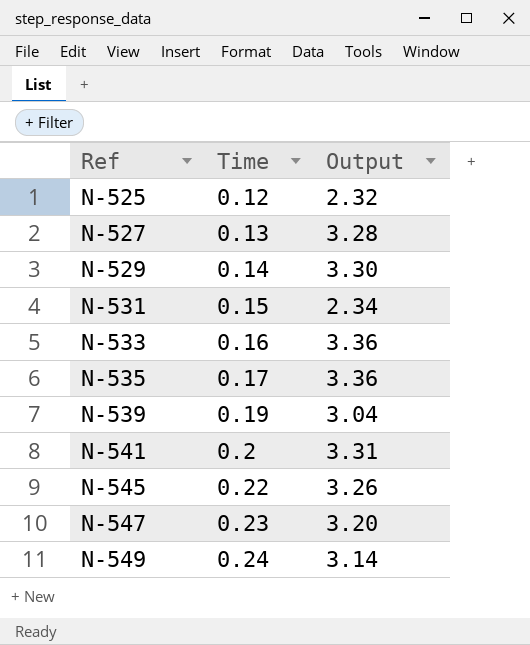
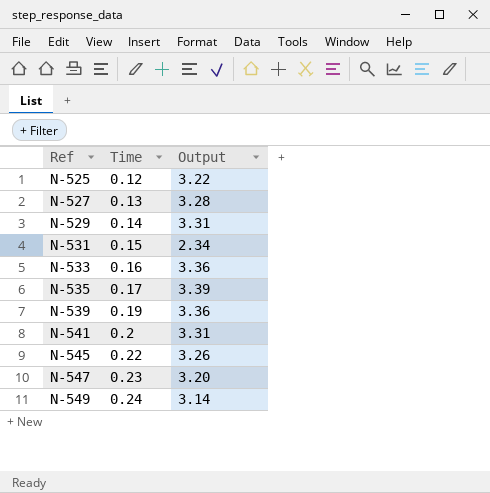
N-525 | Output: 2.32 -> 3.22
N-529 | Output: 3.30 -> 3.31
N-535 | Output: 3.36 -> 3.39
N-539 | Output: 3.04 -> 3.36

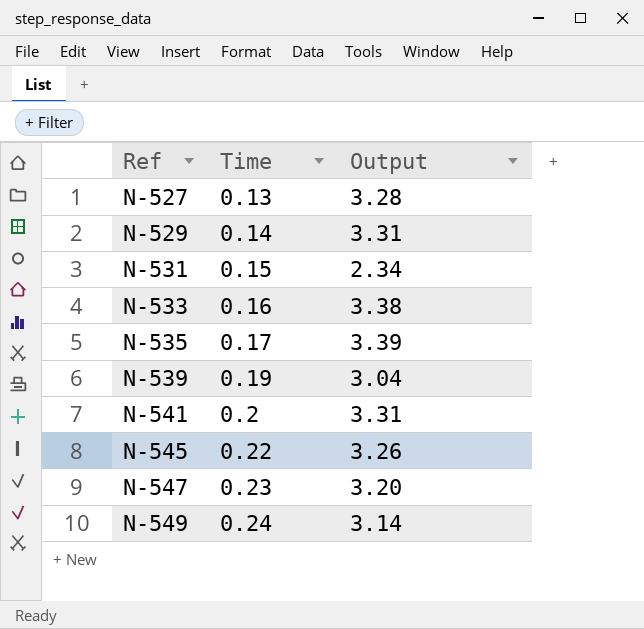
row N-525: 0.12 | 3.22 -> none
N-533 | Output: 3.36 -> 3.38
N-539 | Output: 3.36 -> 3.04

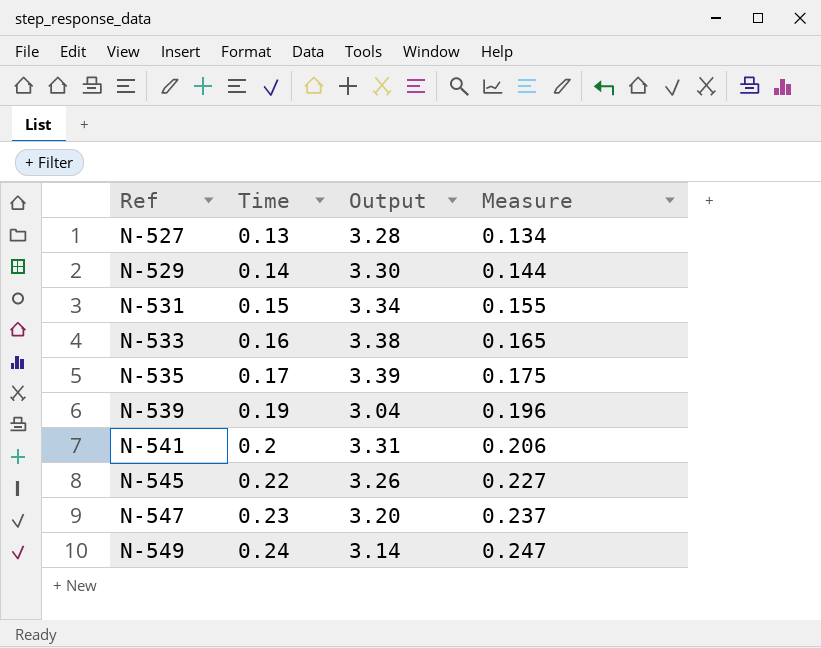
column Measure | formula: none -> [Time] * 1.03
N-529 | Output: 3.31 -> 3.30
N-531 | Output: 2.34 -> 3.34

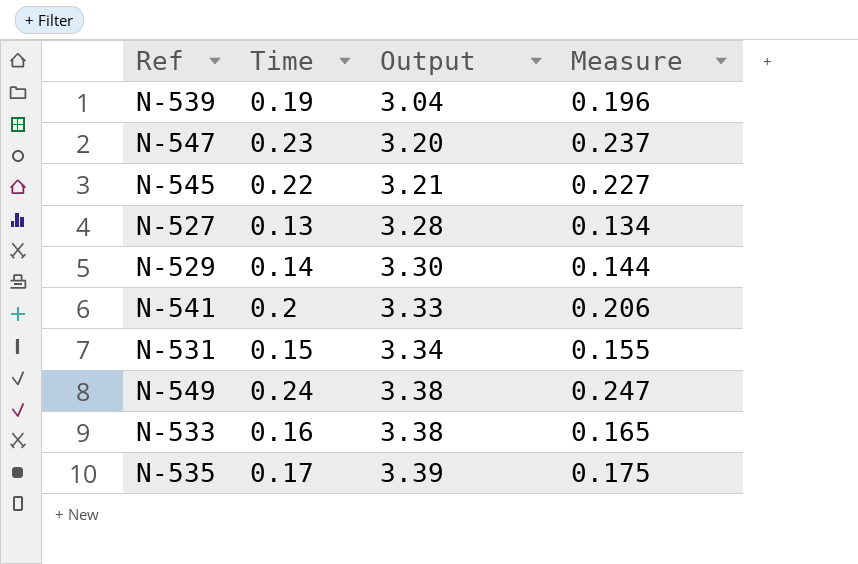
row order: Ref ascending -> Output ascending
N-545 | Output: 3.26 -> 3.21
N-541 | Output: 3.31 -> 3.33
N-549 | Output: 3.14 -> 3.38

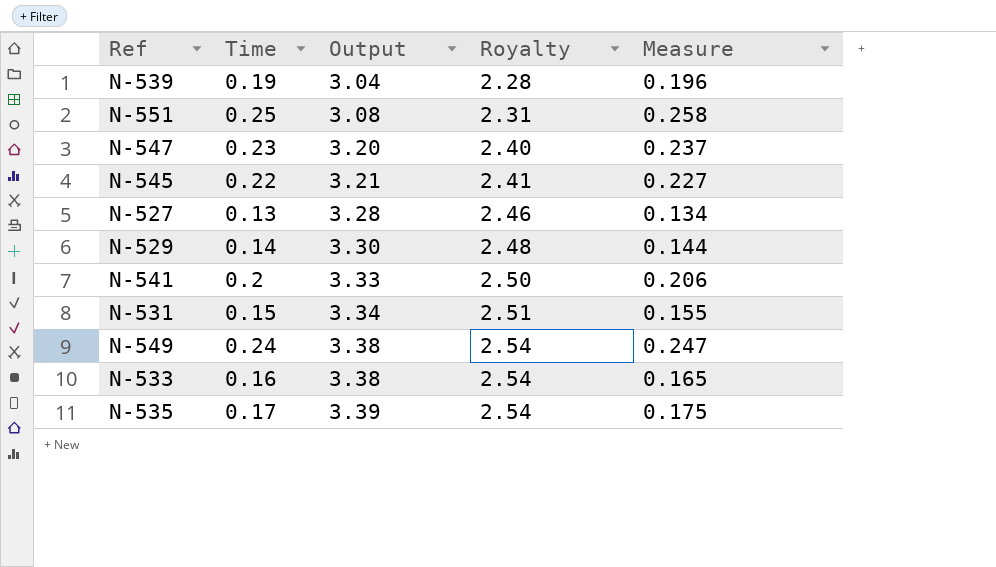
column Royalty | formula: none -> [Output] * 0.75
row N-551: none -> 0.25 | 3.08 | 2.31 | 0.258

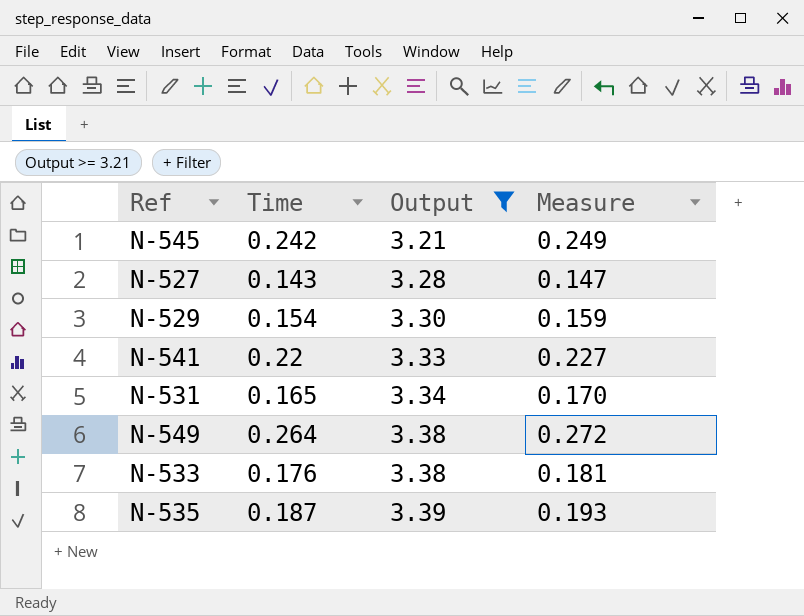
filter: none -> Output >= 3.21
column Royalty | formula: [Output] * 0.75 -> none
N-545 | Time: 0.22 -> 0.242
N-545 | Measure: 0.227 -> 0.249
N-527 | Time: 0.13 -> 0.143
N-527 | Measure: 0.134 -> 0.147
N-529 | Time: 0.14 -> 0.154
N-529 | Measure: 0.144 -> 0.159
N-541 | Time: 0.2 -> 0.22
N-541 | Measure: 0.206 -> 0.227
N-531 | Time: 0.15 -> 0.165
N-531 | Measure: 0.155 -> 0.170
N-549 | Time: 0.24 -> 0.264
N-549 | Measure: 0.247 -> 0.272
N-533 | Time: 0.16 -> 0.176
N-533 | Measure: 0.165 -> 0.181
N-535 | Time: 0.17 -> 0.187
N-535 | Measure: 0.175 -> 0.193

